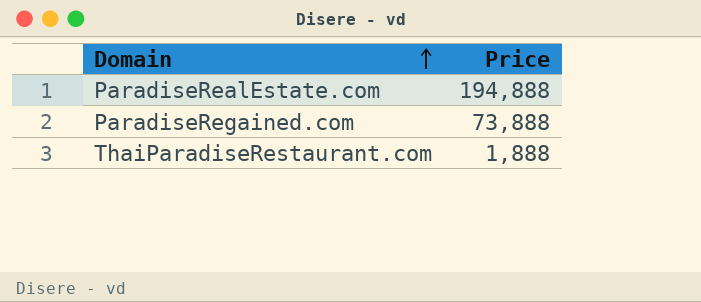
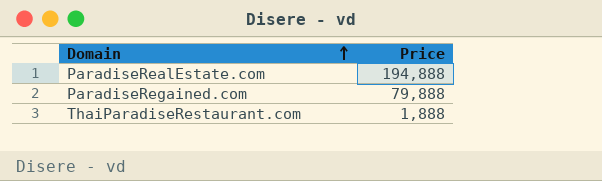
ParadiseRegained.com | Price: 73,888 -> 79,888

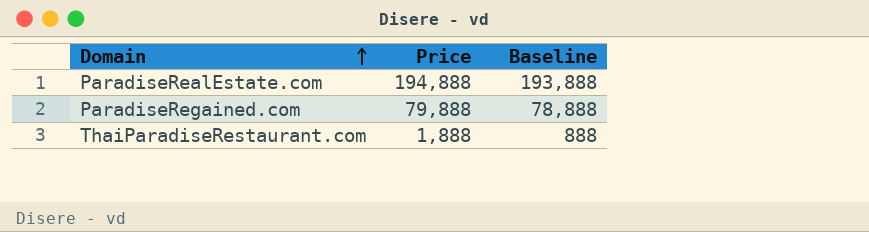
column Baseline | formula: none -> [Price] - 1000

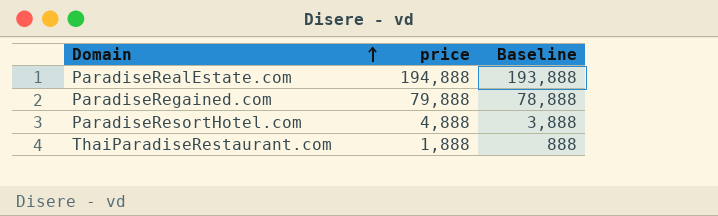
column name: Price -> price
row ParadiseResortHotel.com: none -> 4,888 | 3,888

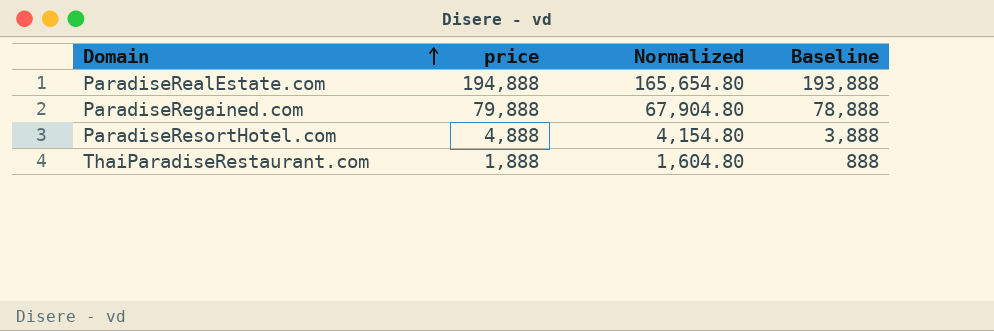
column Normalized | formula: none -> [price] * 0.85

